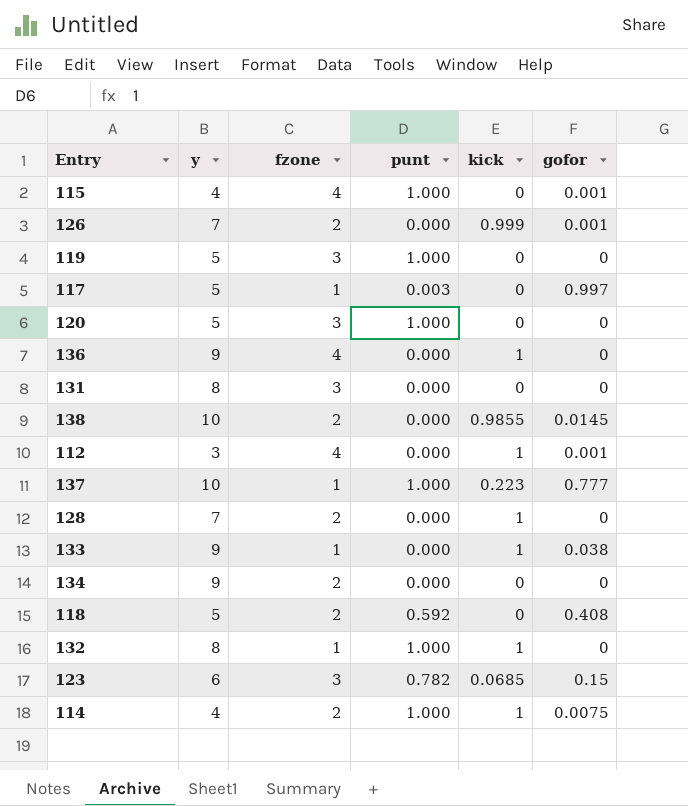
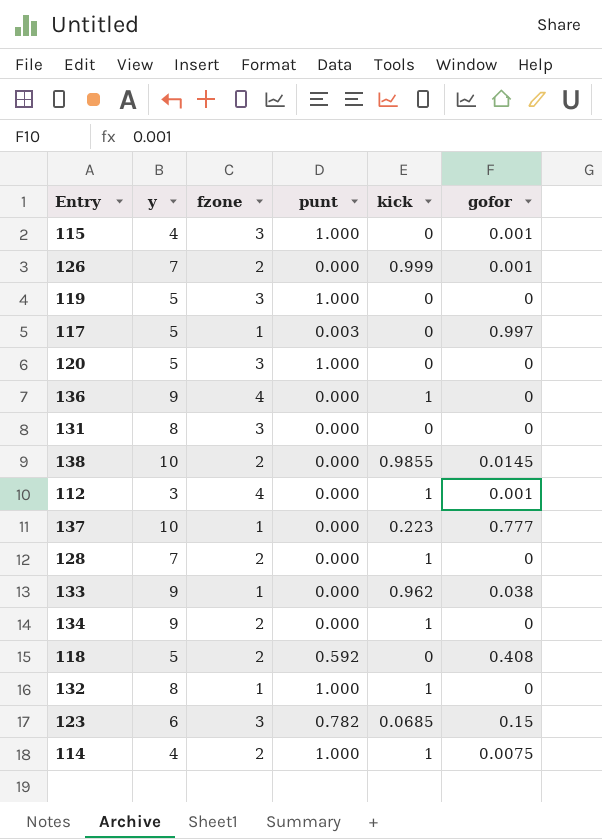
115 | fzone: 4 -> 3
137 | punt: 1.000 -> 0.000
133 | kick: 1 -> 0.962
134 | kick: 0 -> 1

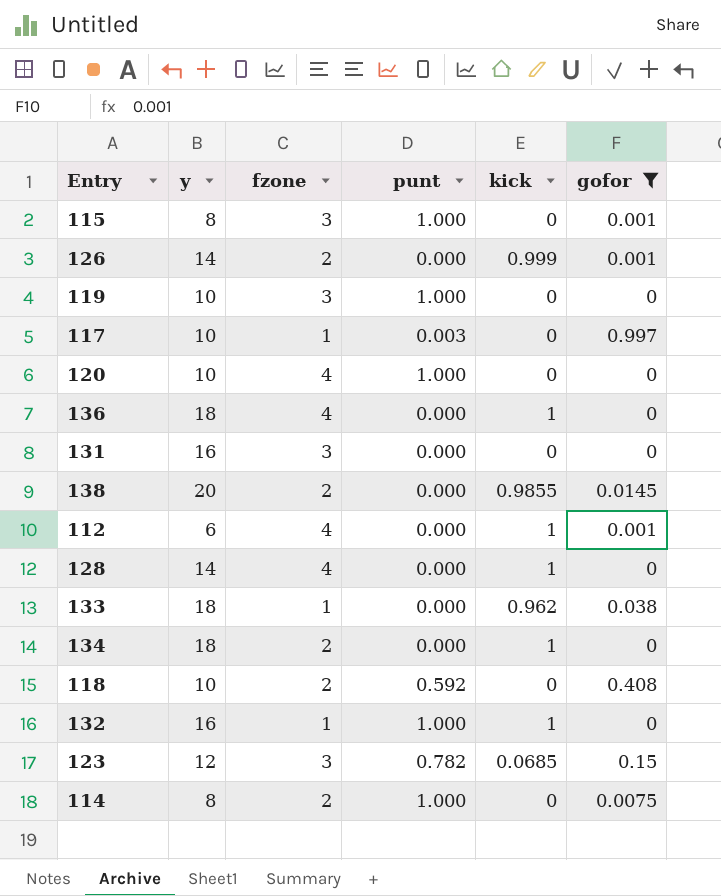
filter: none -> gofor != 0.777
115 | y: 4 -> 8
126 | y: 7 -> 14
119 | y: 5 -> 10
117 | y: 5 -> 10
120 | y: 5 -> 10
120 | fzone: 3 -> 4
136 | y: 9 -> 18
131 | y: 8 -> 16
138 | y: 10 -> 20
112 | y: 3 -> 6
128 | y: 7 -> 14
128 | fzone: 2 -> 4
133 | y: 9 -> 18
134 | y: 9 -> 18
118 | y: 5 -> 10
132 | y: 8 -> 16
123 | y: 6 -> 12
114 | y: 4 -> 8
114 | kick: 1 -> 0

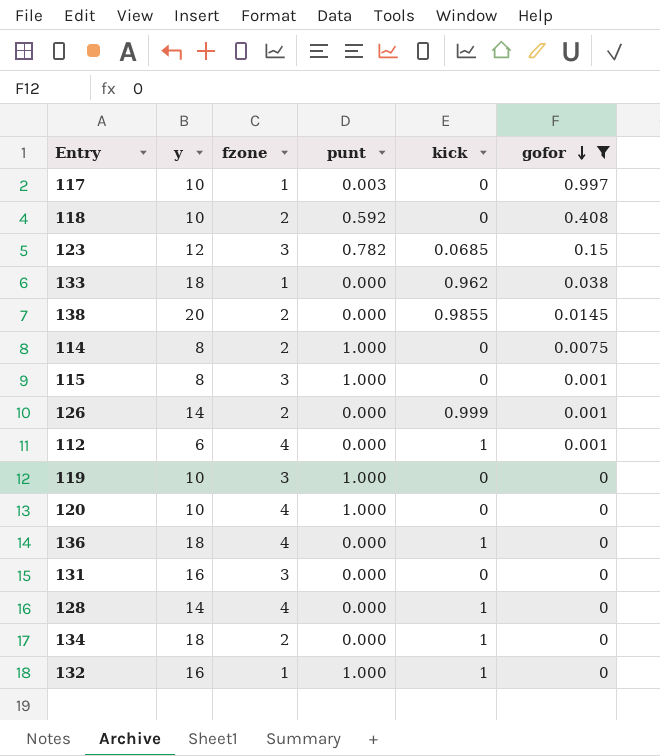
row order: none -> gofor descending

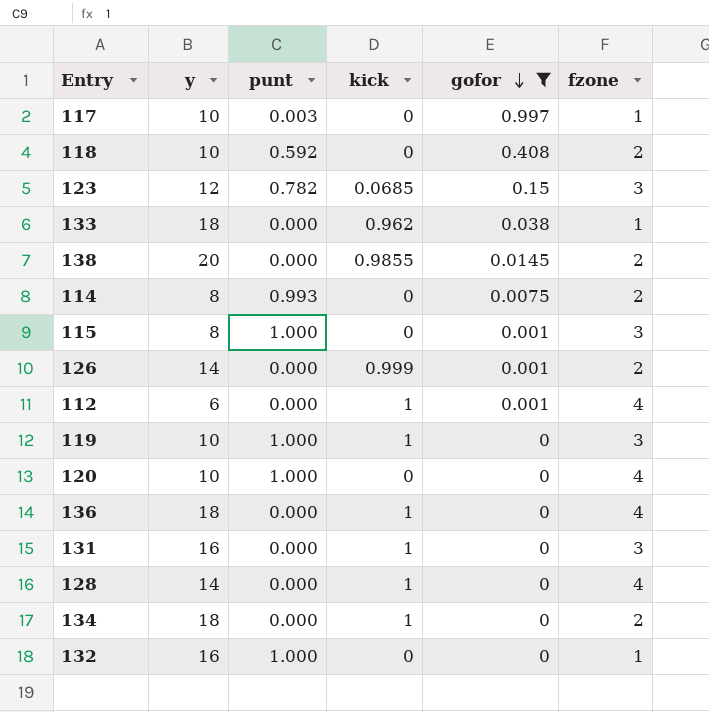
column fzone | position: 3 -> 6
114 | punt: 1.000 -> 0.993
119 | kick: 0 -> 1
131 | kick: 0 -> 1
132 | kick: 1 -> 0

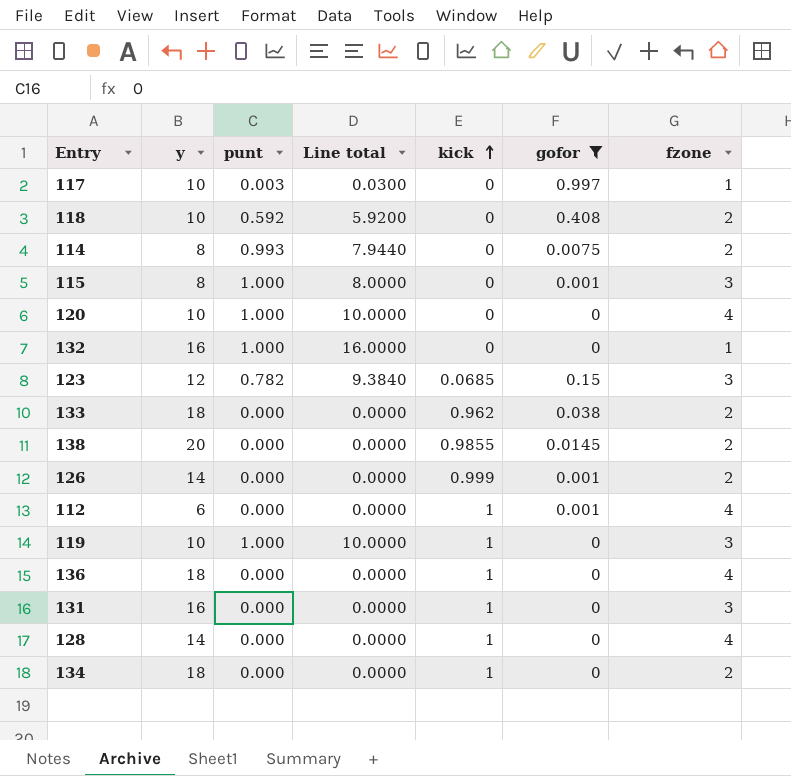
row order: gofor descending -> kick ascending
column Line total | formula: none -> [y] * [punt]
133 | fzone: 1 -> 2

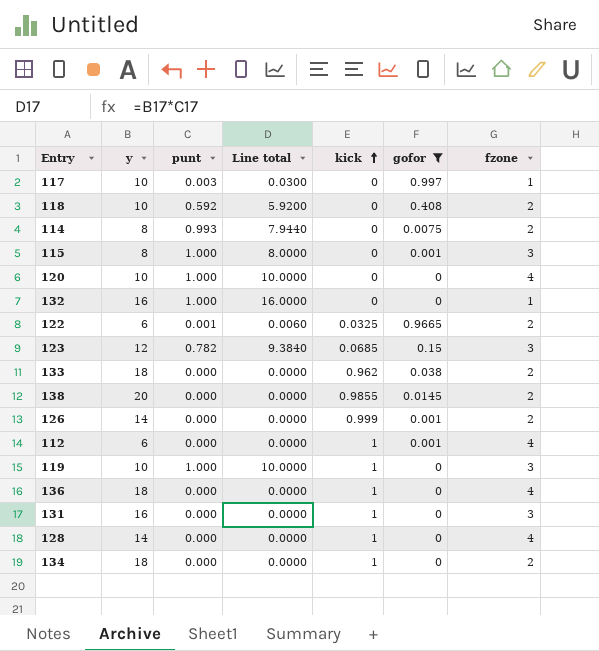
row 122: none -> 6 | 0.001 | 0.0060 | 0.0325 | 0.9665 | 2

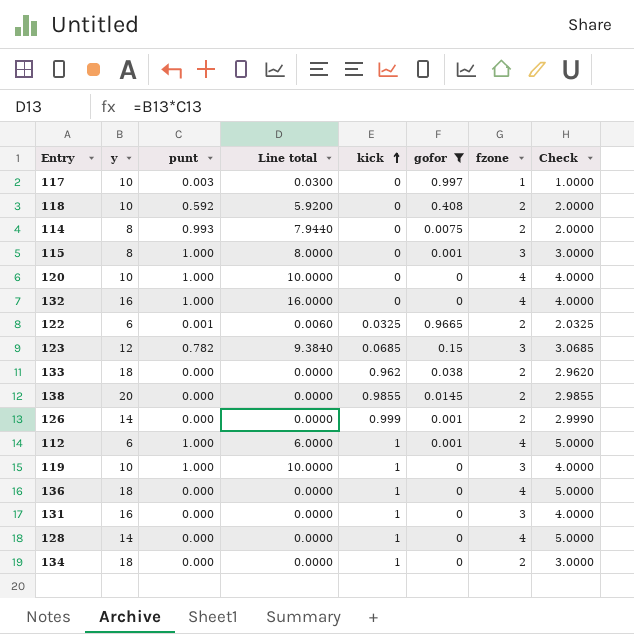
column Check | formula: none -> [kick] + [fzone]
132 | fzone: 1 -> 4
112 | punt: 0.000 -> 1.000
112 | Line total: 0.0000 -> 6.0000

